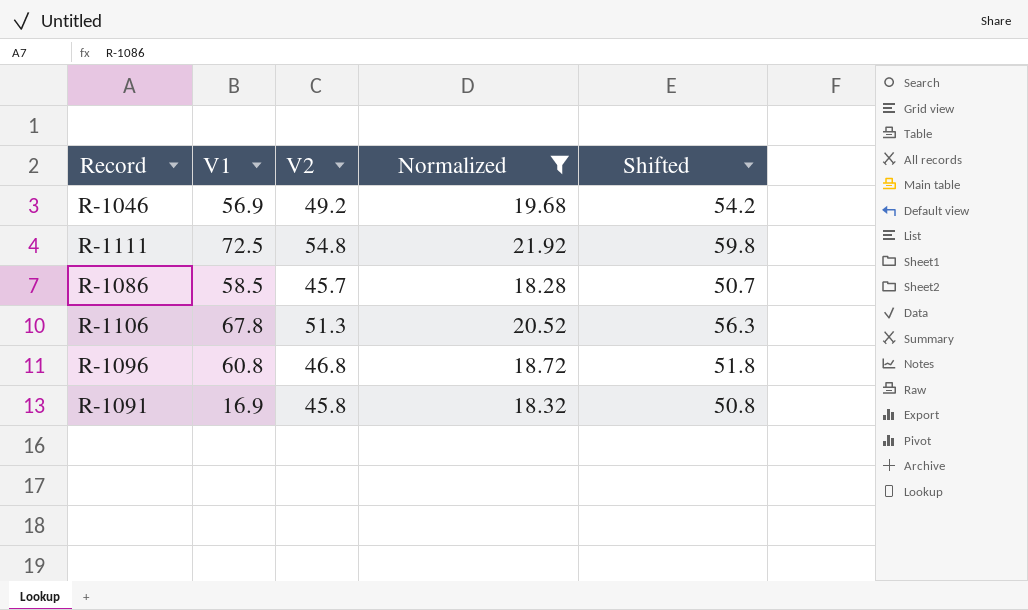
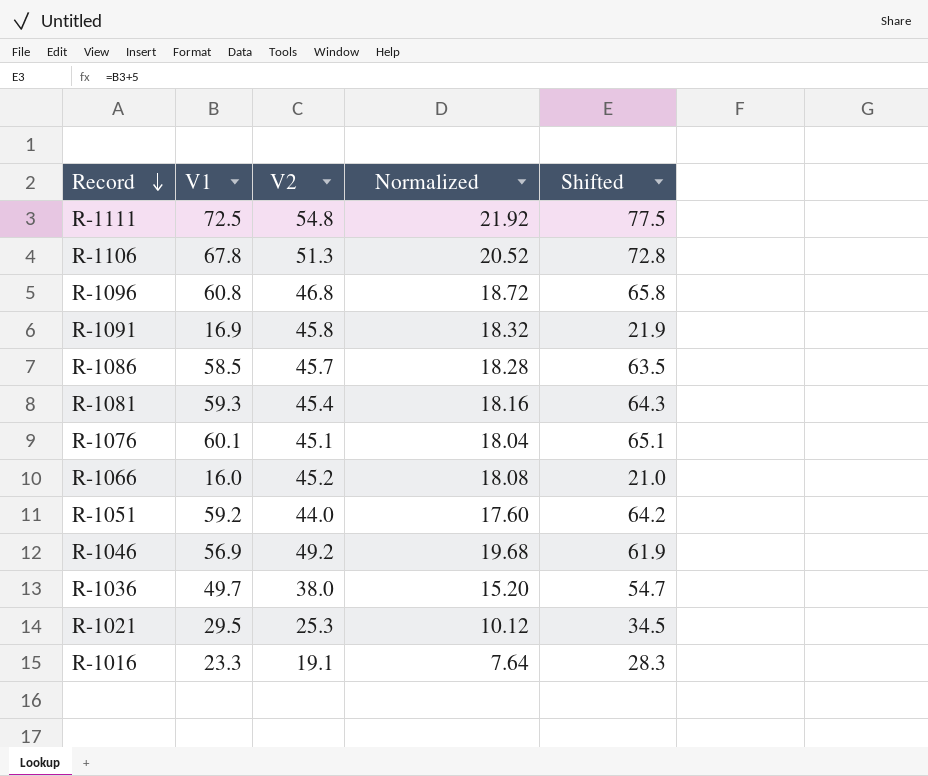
filter: Normalized >= 18.28 -> none
row order: none -> Record descending
column Shifted | formula: [V2] + 5 -> [V1] + 5

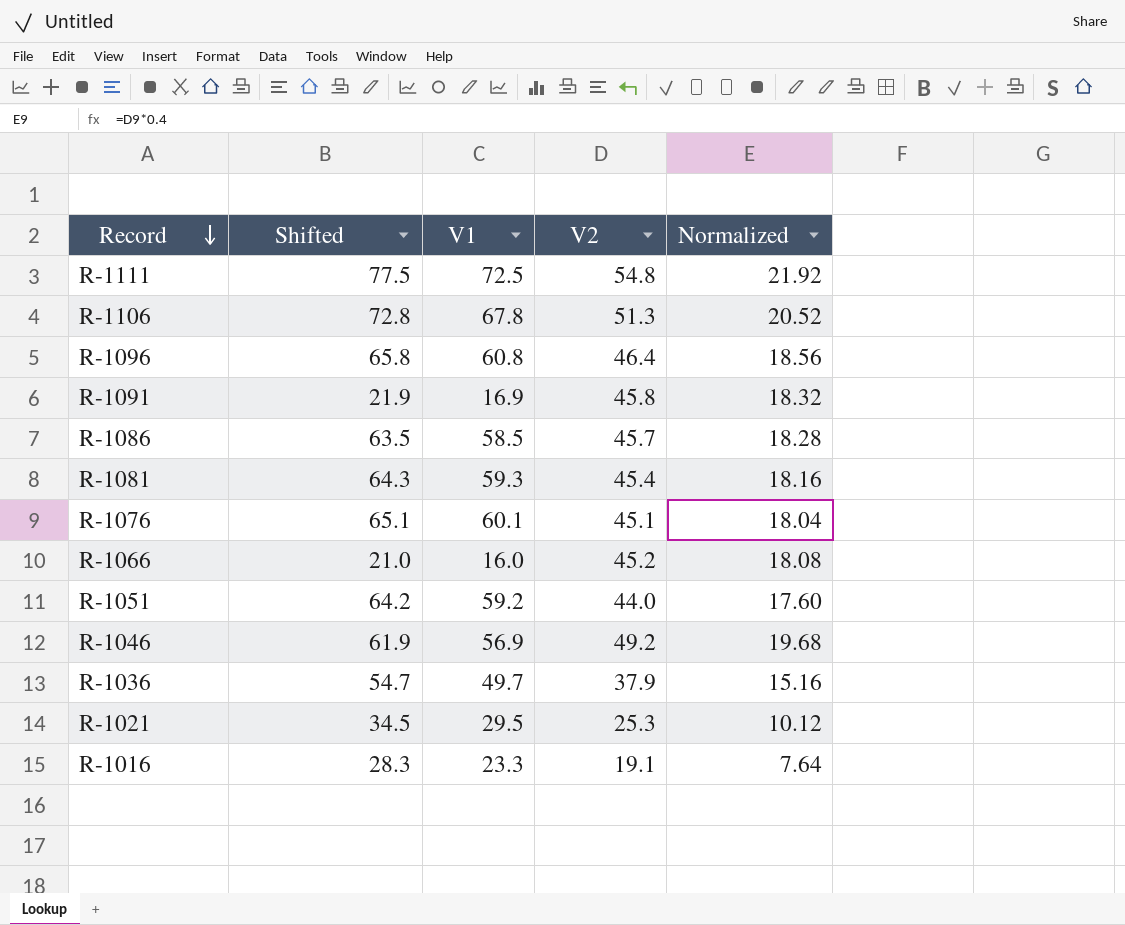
column Shifted | position: 5 -> 2
R-1096 | V2: 46.8 -> 46.4
R-1096 | Normalized: 18.72 -> 18.56
R-1036 | V2: 38.0 -> 37.9
R-1036 | Normalized: 15.20 -> 15.16

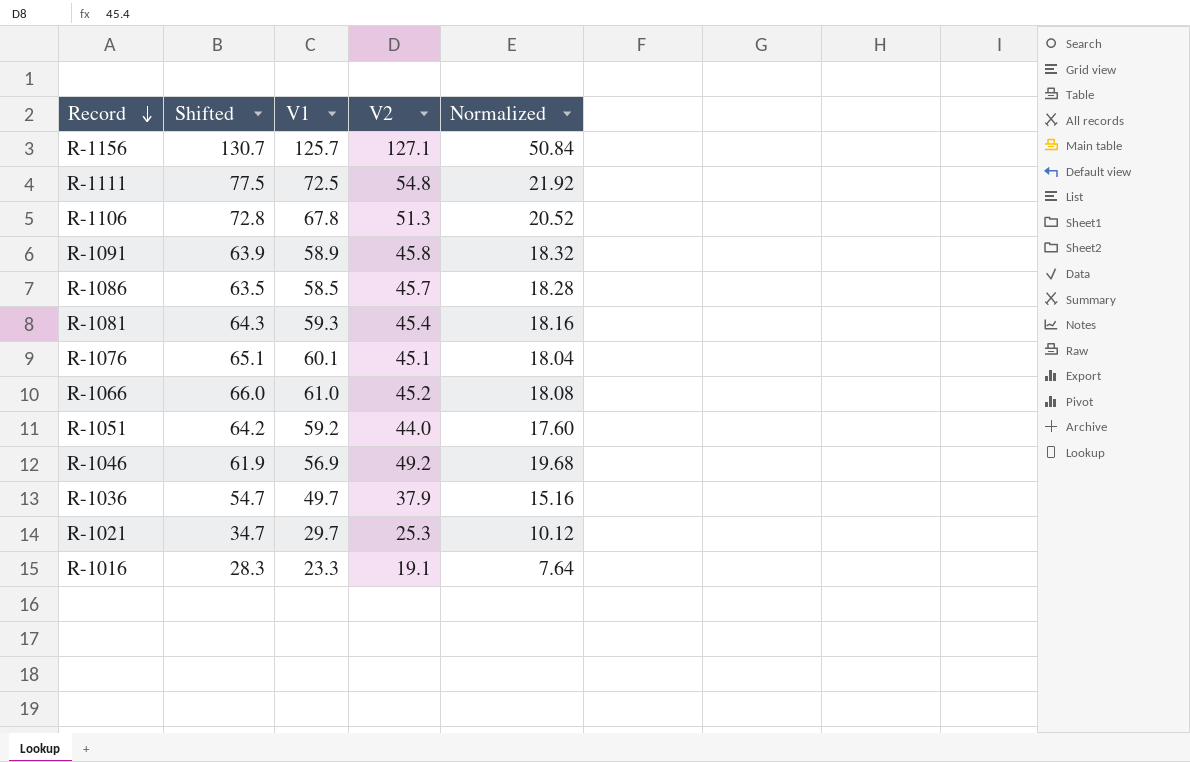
row R-1096: 65.8 | 60.8 | 46.4 | 18.56 -> none
row R-1156: none -> 130.7 | 125.7 | 127.1 | 50.84
R-1091 | Shifted: 21.9 -> 63.9
R-1091 | V1: 16.9 -> 58.9
R-1066 | Shifted: 21.0 -> 66.0
R-1066 | V1: 16.0 -> 61.0
R-1021 | Shifted: 34.5 -> 34.7
R-1021 | V1: 29.5 -> 29.7

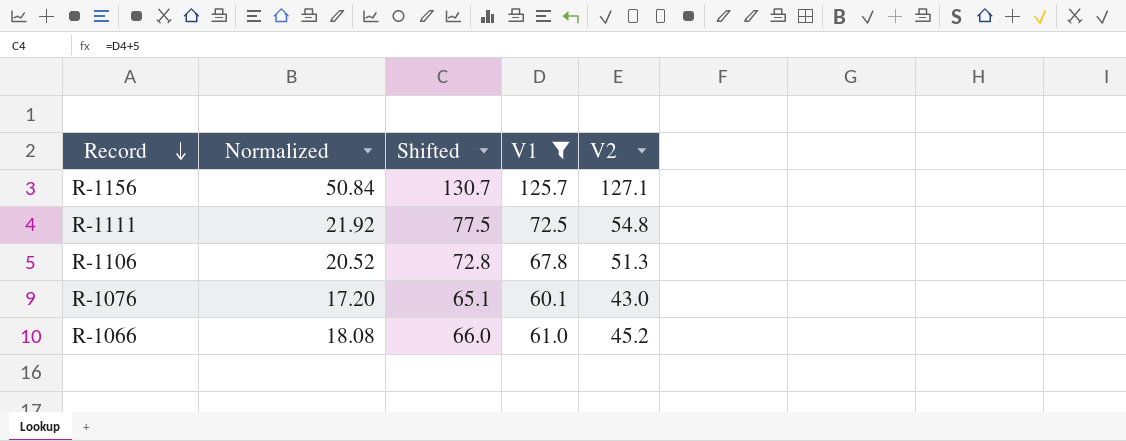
filter: none -> V1 >= 60.1
column Normalized | position: 5 -> 2
R-1076 | Normalized: 18.04 -> 17.20
R-1076 | V2: 45.1 -> 43.0

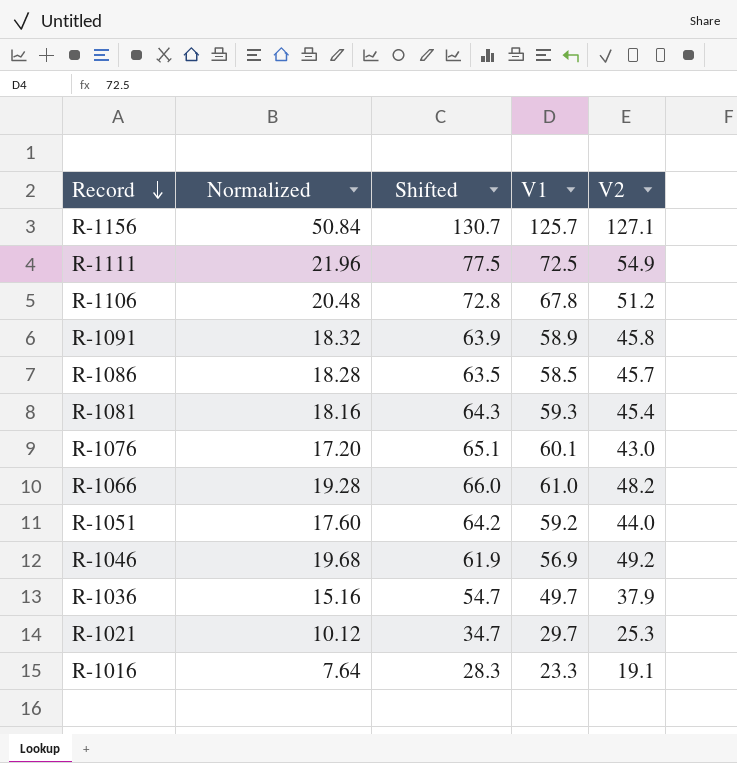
filter: V1 >= 60.1 -> none
R-1111 | Normalized: 21.92 -> 21.96
R-1111 | V2: 54.8 -> 54.9
R-1106 | Normalized: 20.52 -> 20.48
R-1106 | V2: 51.3 -> 51.2
R-1066 | Normalized: 18.08 -> 19.28
R-1066 | V2: 45.2 -> 48.2

